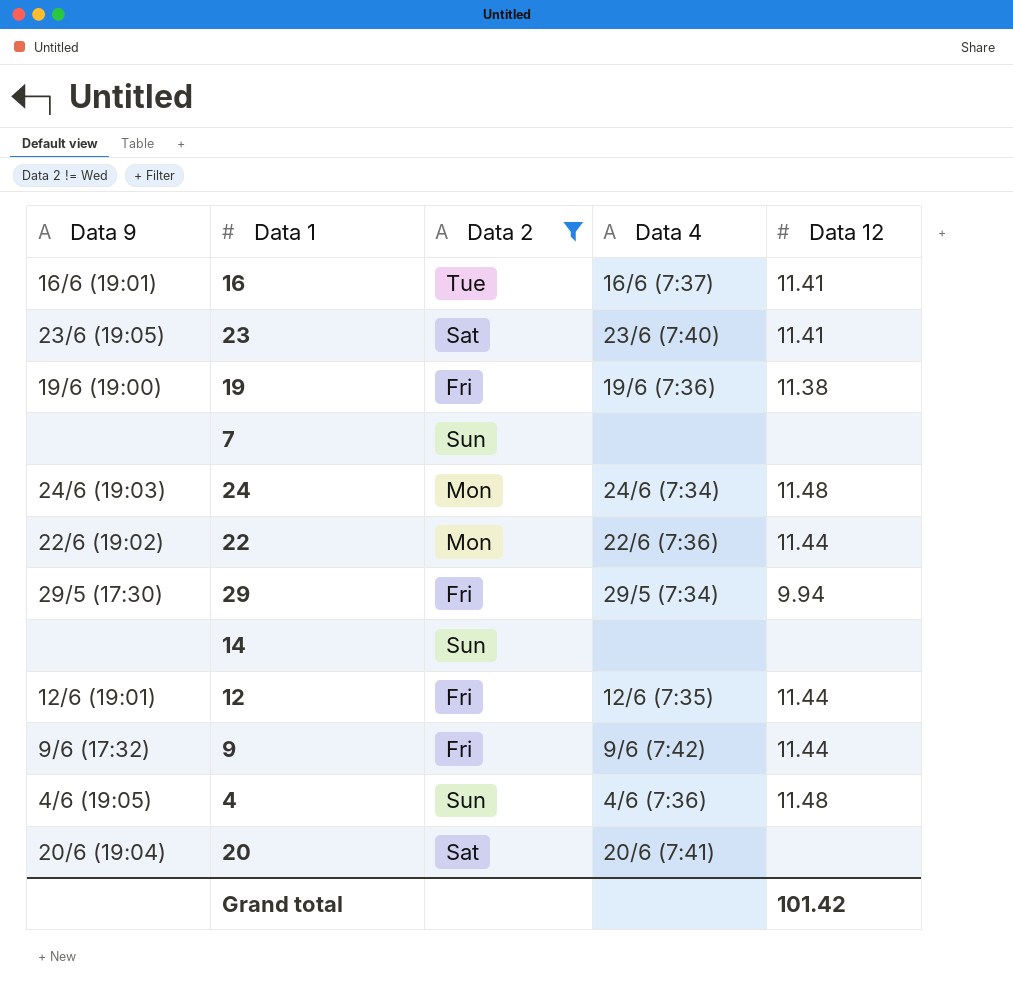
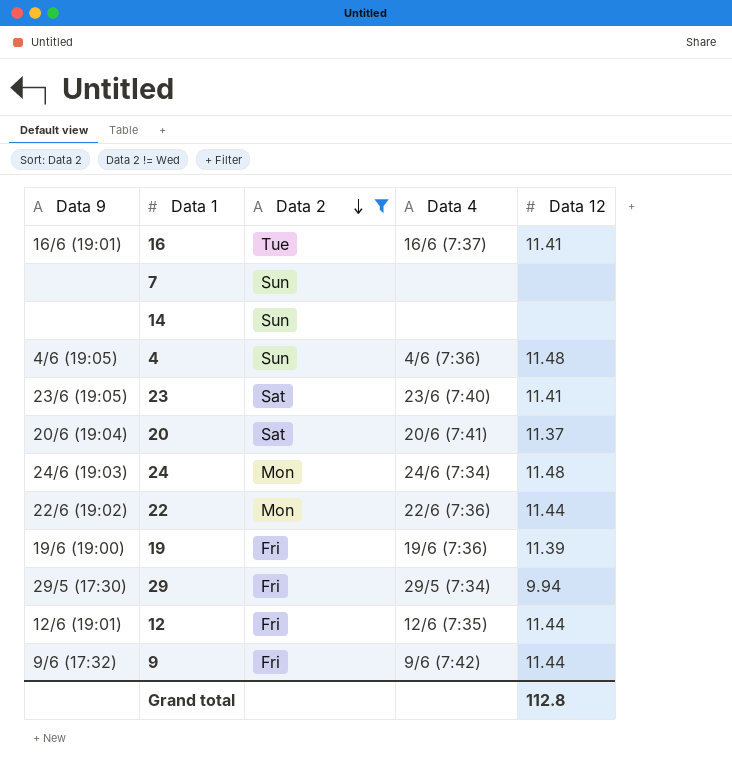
row order: none -> Data 2 descending
20 | Data 12: none -> 11.37
19 | Data 12: 11.38 -> 11.39
Grand total | Data 12: 101.42 -> 112.8

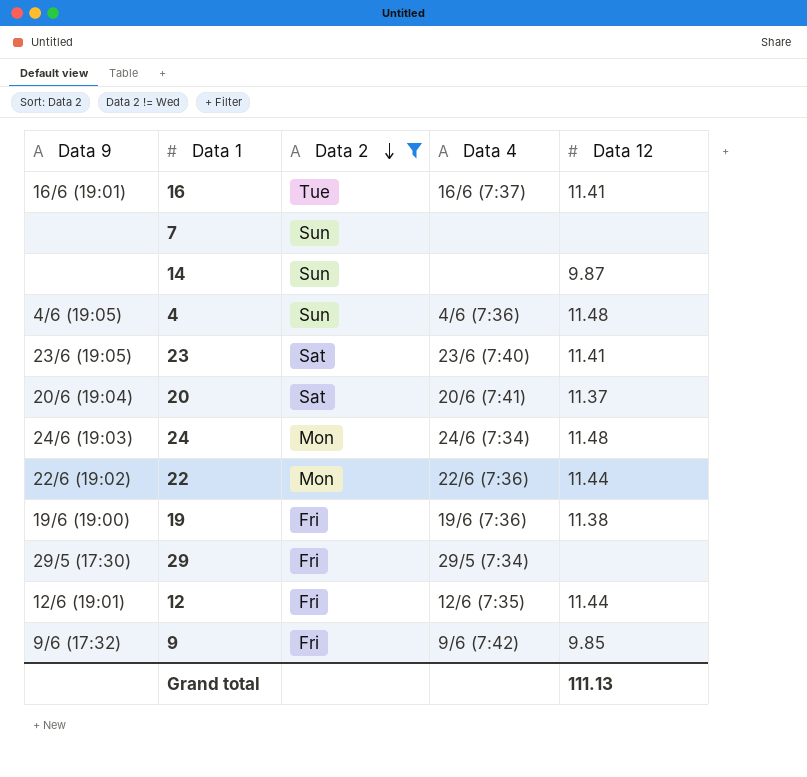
14 | Data 12: none -> 9.87
19 | Data 12: 11.39 -> 11.38
29 | Data 12: 9.94 -> none
9 | Data 12: 11.44 -> 9.85
Grand total | Data 12: 112.8 -> 111.13

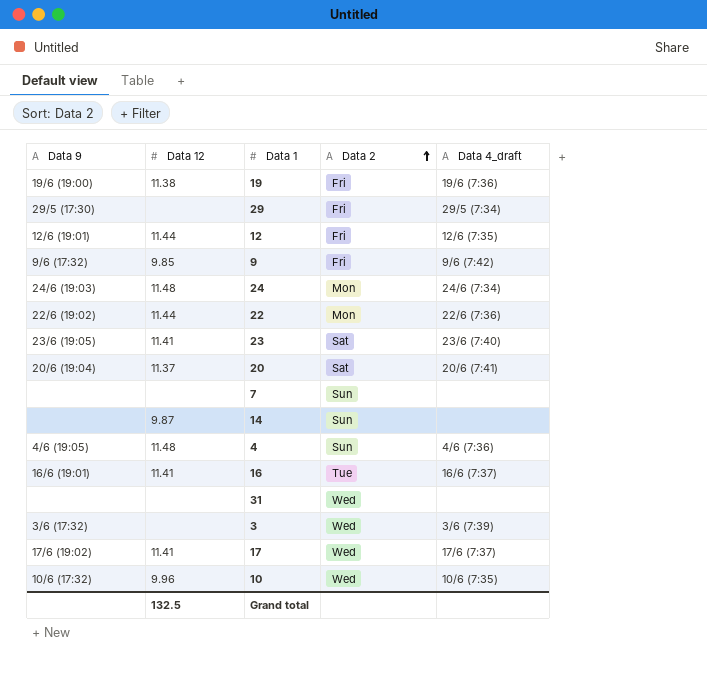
filter: Data 2 != Wed -> none
row order: Data 2 descending -> Data 2 ascending
column Data 12 | position: 5 -> 2
column name: Data 4 -> Data 4_draft
Grand total | Data 12: 111.13 -> 132.5

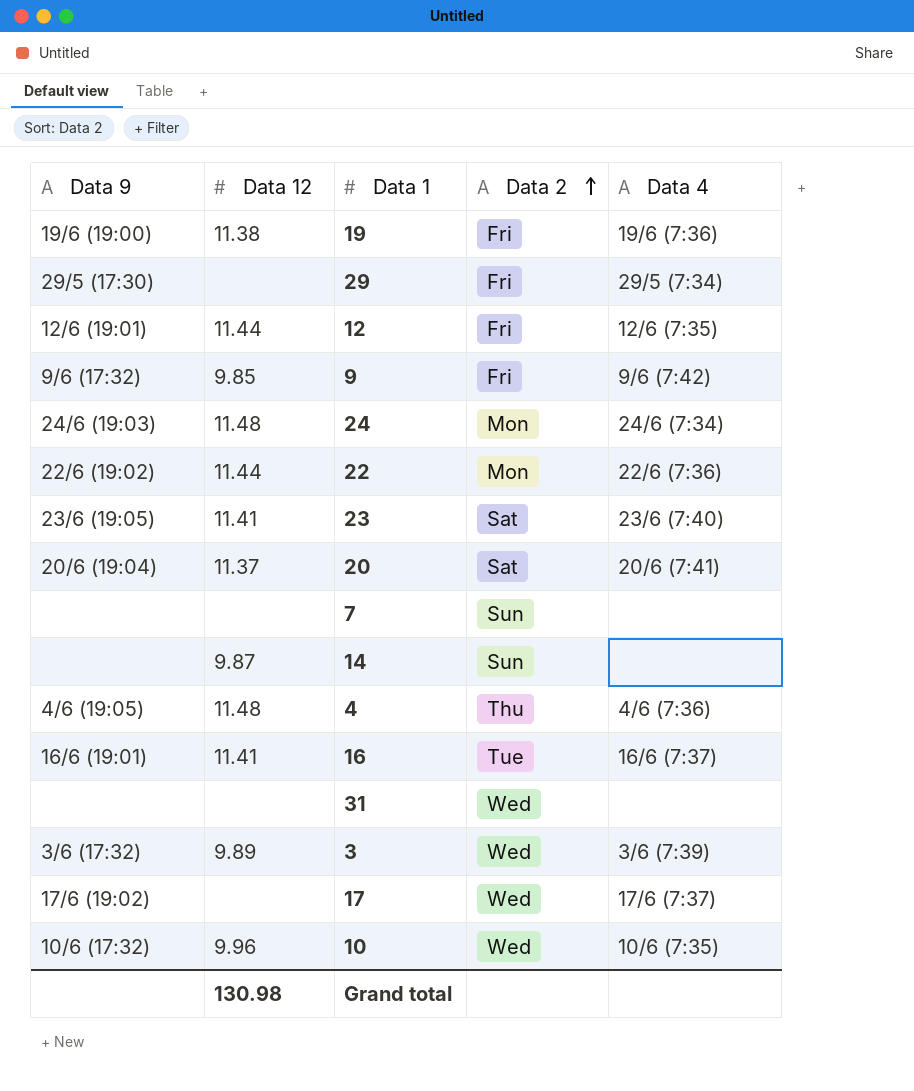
column name: Data 4_draft -> Data 4
4 | Data 2: Sun -> Thu
3 | Data 12: none -> 9.89
17 | Data 12: 11.41 -> none
Grand total | Data 12: 132.5 -> 130.98

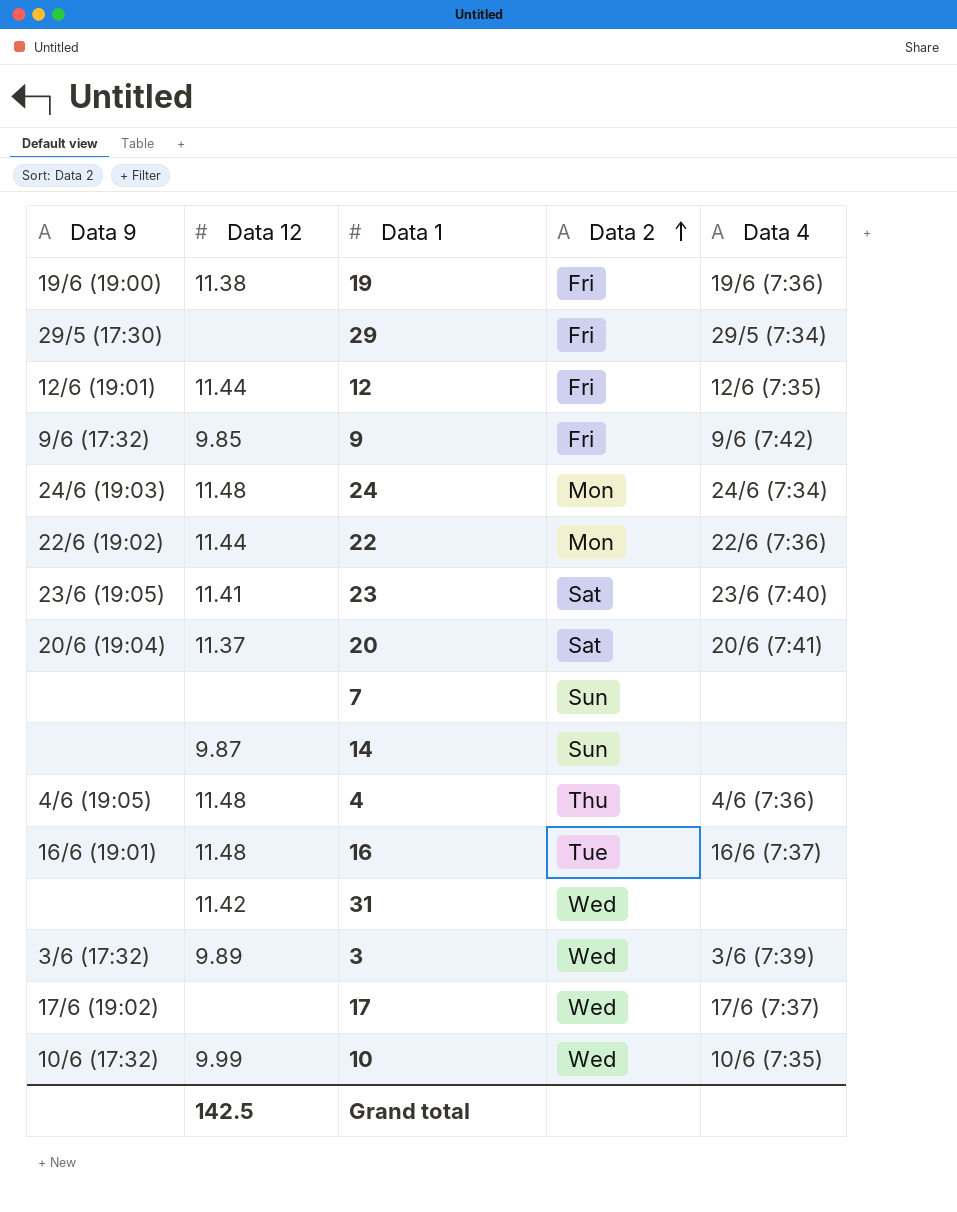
16 | Data 12: 11.41 -> 11.48
31 | Data 12: none -> 11.42
10 | Data 12: 9.96 -> 9.99
Grand total | Data 12: 130.98 -> 142.5

